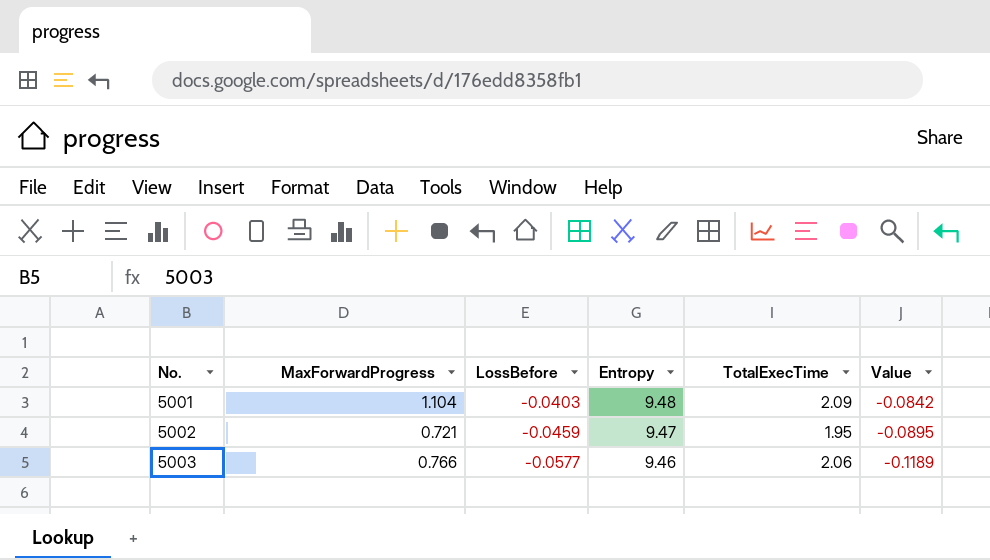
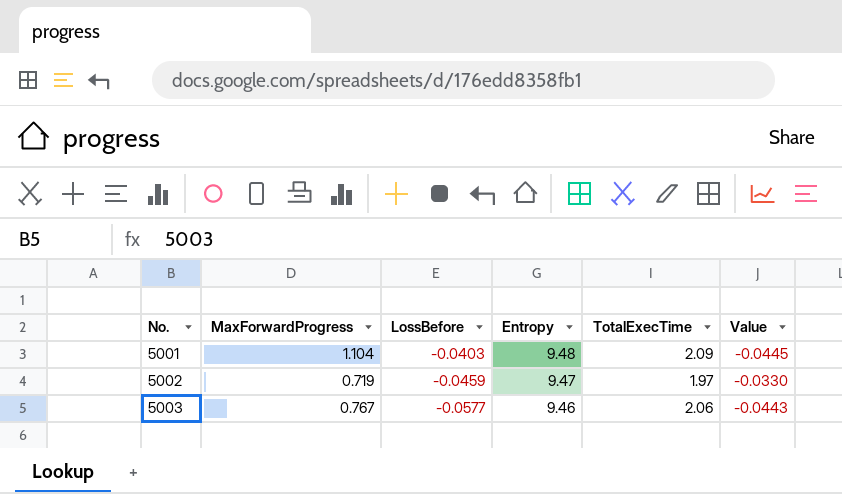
column Value | formula: [LossBefore] * [TotalExecTime] -> [MaxForwardProgress] * [LossBefore]
5002 | MaxForwardProgress: 0.721 -> 0.719
5002 | TotalExecTime: 1.95 -> 1.97
5003 | MaxForwardProgress: 0.766 -> 0.767

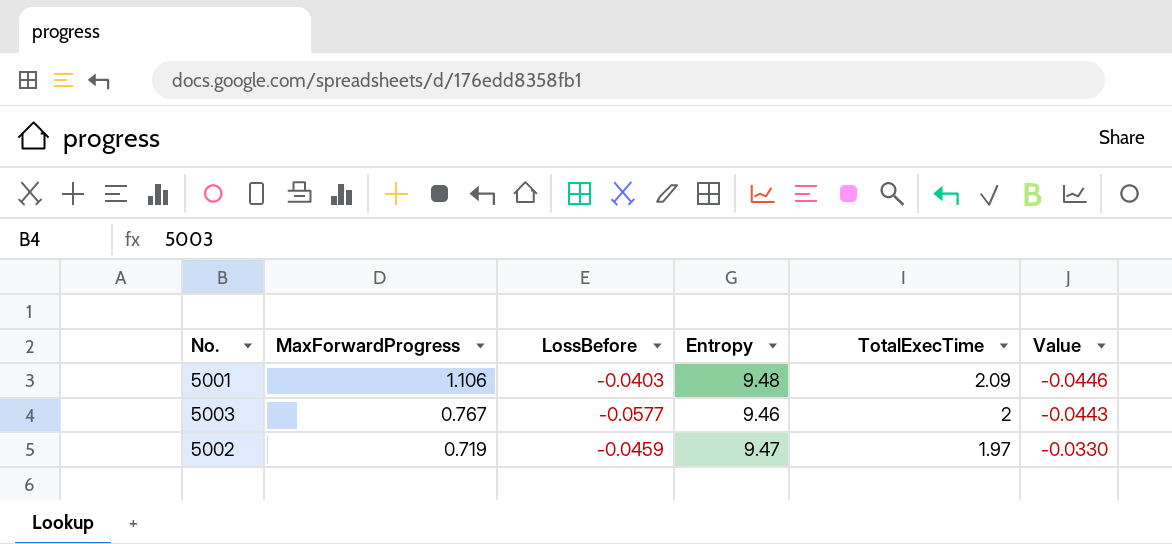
row order: No. ascending -> MaxForwardProgress descending
5001 | MaxForwardProgress: 1.104 -> 1.106
5001 | Value: -0.0445 -> -0.0446
5003 | TotalExecTime: 2.06 -> 2

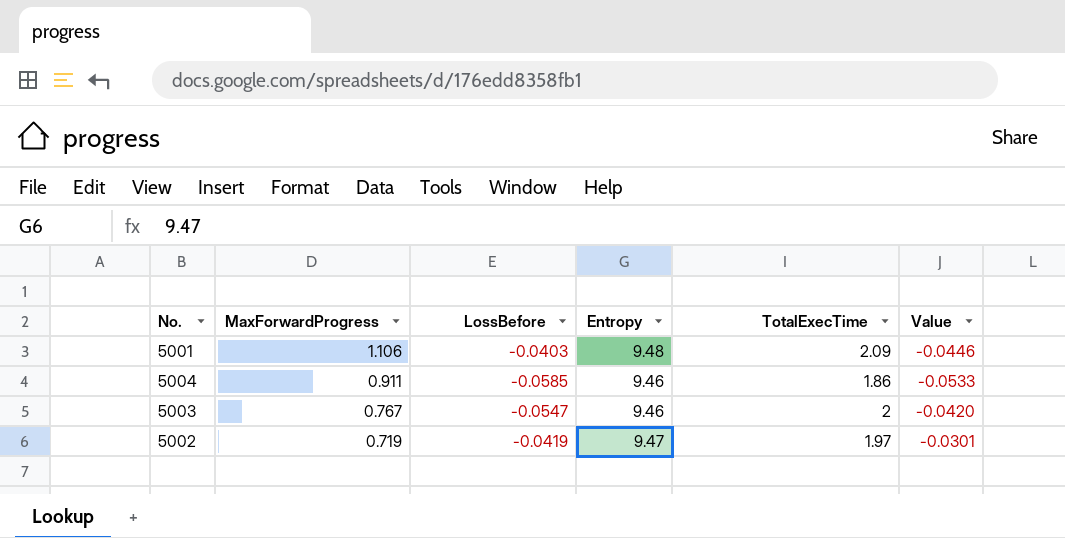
row 5004: none -> 0.911 | -0.0585 | 9.46 | 1.86 | -0.0533
5003 | LossBefore: -0.0577 -> -0.0547
5003 | Value: -0.0443 -> -0.0420
5002 | LossBefore: -0.0459 -> -0.0419
5002 | Value: -0.0330 -> -0.0301

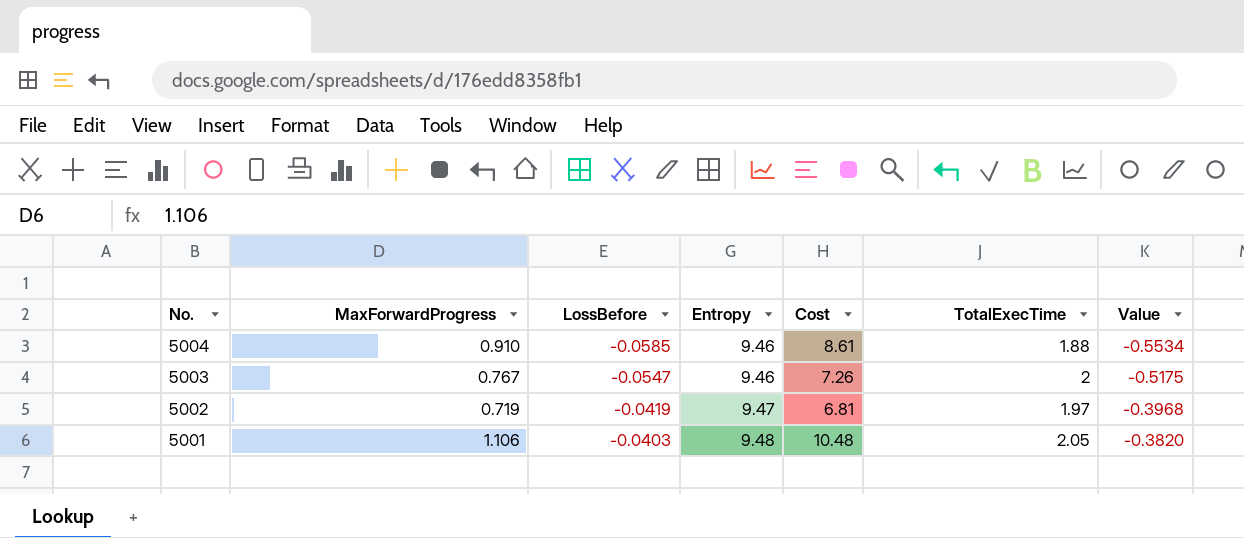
row order: MaxForwardProgress descending -> No. descending
column Cost | formula: none -> [MaxForwardProgress] * [Entropy]
column Value | formula: [MaxForwardProgress] * [LossBefore] -> [LossBefore] * [Entropy]
5004 | MaxForwardProgress: 0.911 -> 0.910
5004 | TotalExecTime: 1.86 -> 1.88
5001 | TotalExecTime: 2.09 -> 2.05

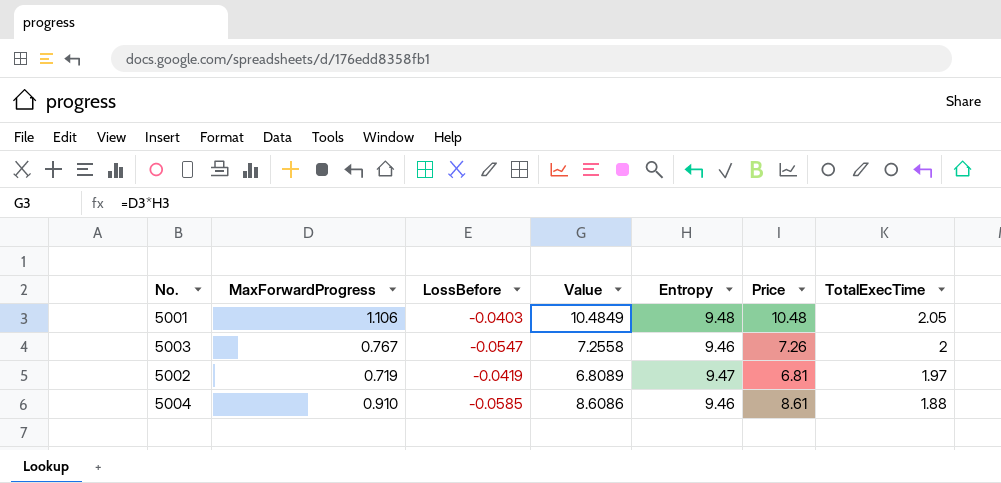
row order: No. descending -> TotalExecTime descending
column Value | formula: [LossBefore] * [Entropy] -> [MaxForwardProgress] * [Entropy]
column Value | position: 7 -> 4
column name: Cost -> Price

